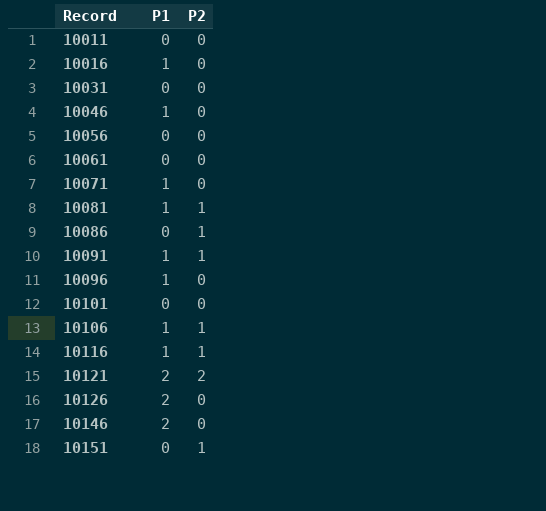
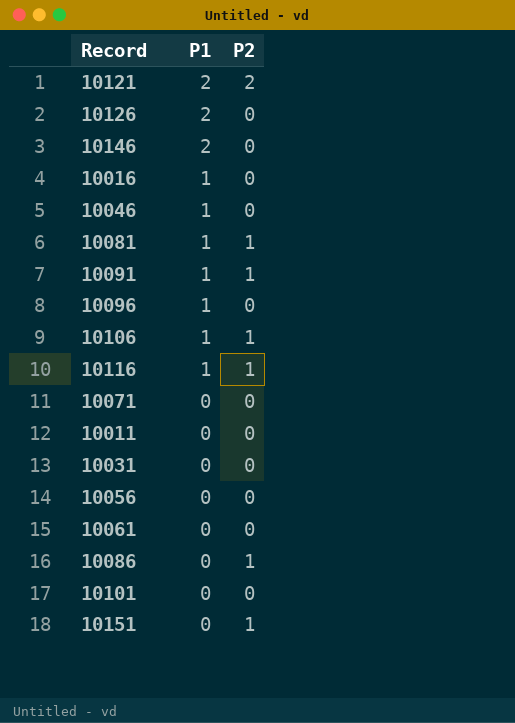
row order: Record ascending -> P1 descending
10071 | P1: 1 -> 0

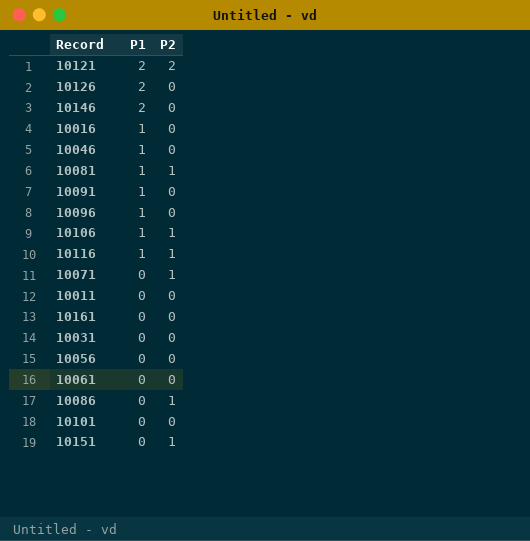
10091 | P2: 1 -> 0
10071 | P2: 0 -> 1
row 10161: none -> 0 | 0

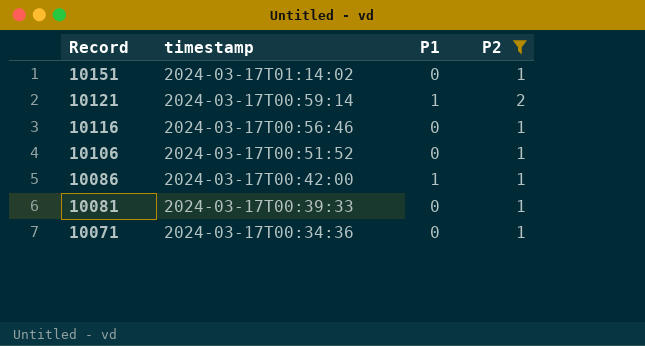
filter: none -> P2 != 0
row order: P1 descending -> Record descending
column timestamp | position: none -> 2
10121 | P1: 2 -> 1
10116 | P1: 1 -> 0
10106 | P1: 1 -> 0
10086 | P1: 0 -> 1
10081 | P1: 1 -> 0

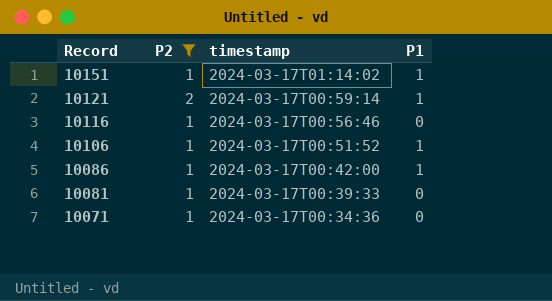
column P2 | position: 4 -> 2
10151 | P1: 0 -> 1
10106 | P1: 0 -> 1

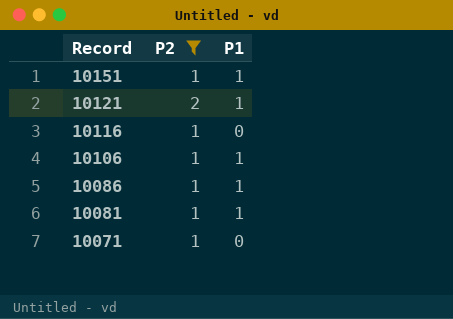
column timestamp | position: 3 -> none
10081 | P1: 0 -> 1

